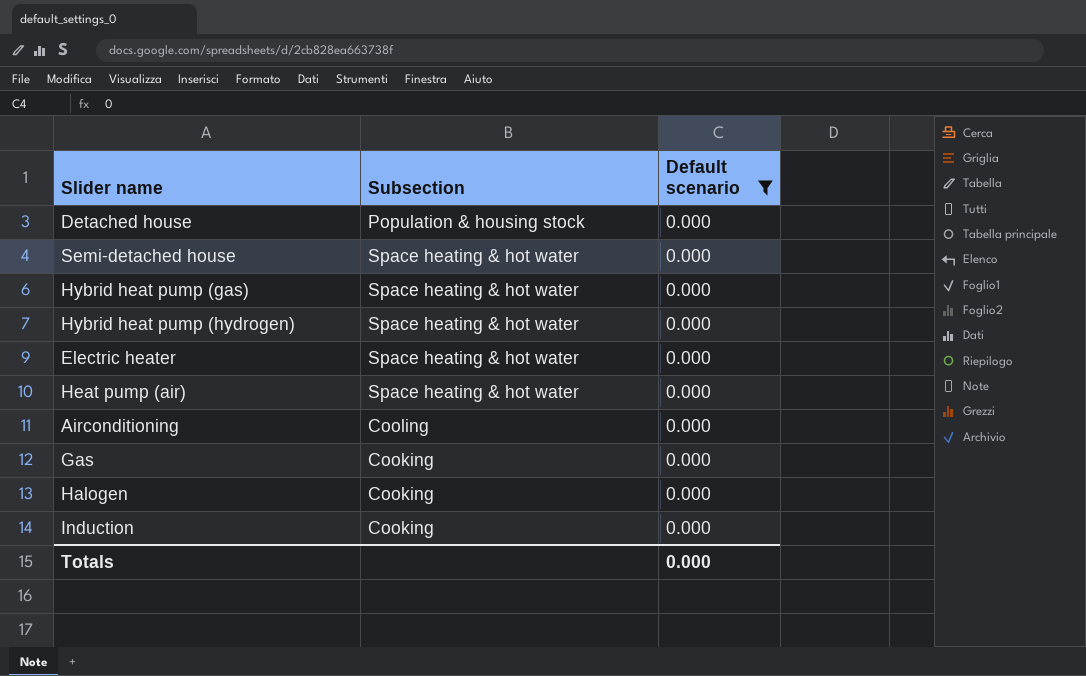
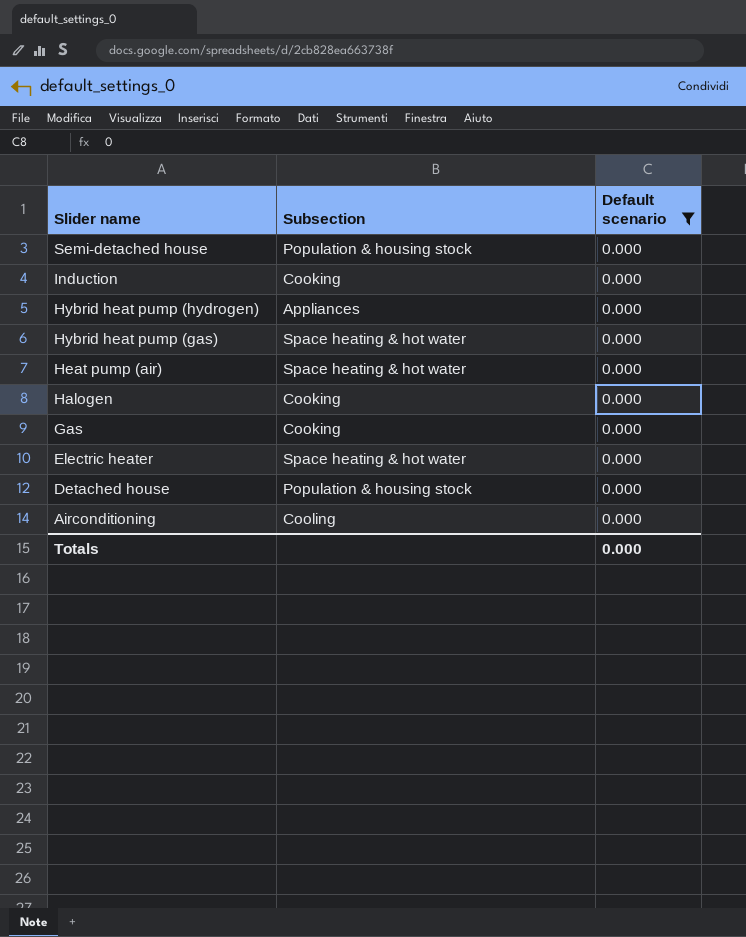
row order: none -> Slider name descending
Semi-detached house | Subsection: Space heating & hot water -> Population & housing stock
Hybrid heat pump (hydrogen) | Subsection: Space heating & hot water -> Appliances

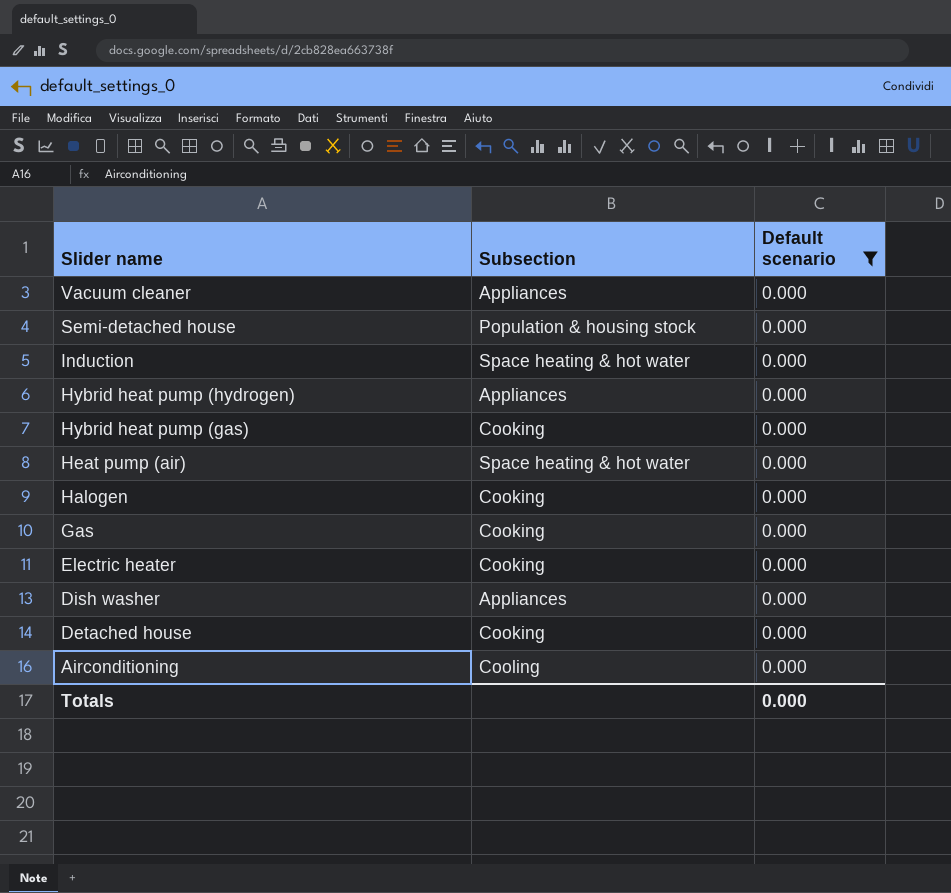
row Vacuum cleaner: none -> Appliances | 0.000
Induction | Subsection: Cooking -> Space heating & hot water
Hybrid heat pump (gas) | Subsection: Space heating & hot water -> Cooking
Electric heater | Subsection: Space heating & hot water -> Cooking
row Dish washer: none -> Appliances | 0.000
Detached house | Subsection: Population & housing stock -> Cooking

